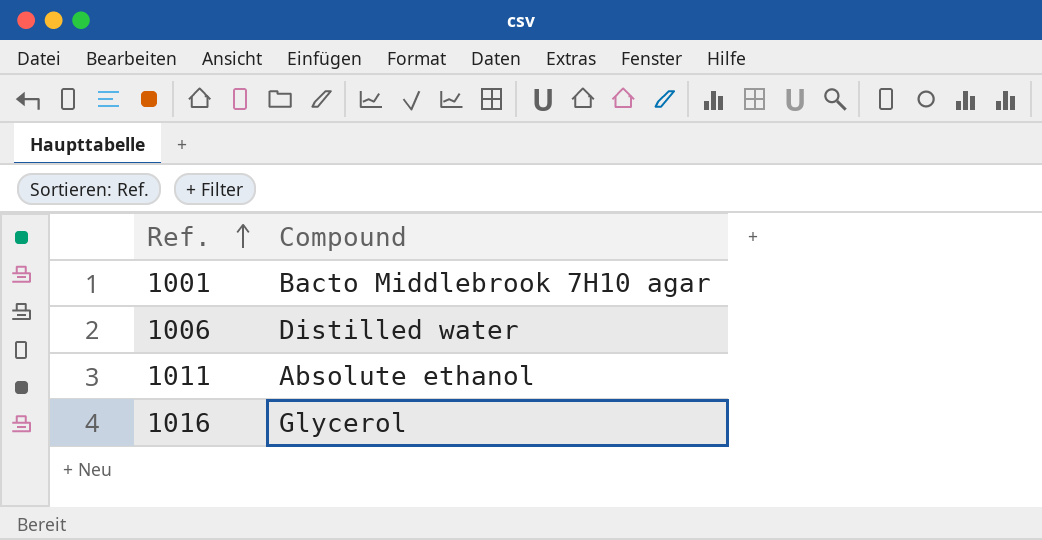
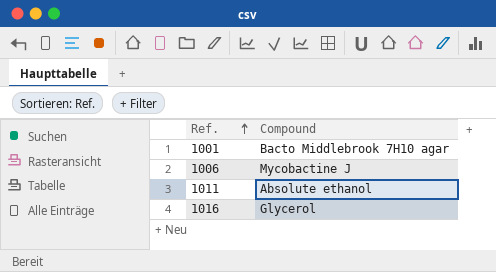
1006 | Compound: Distilled water -> Mycobactine J

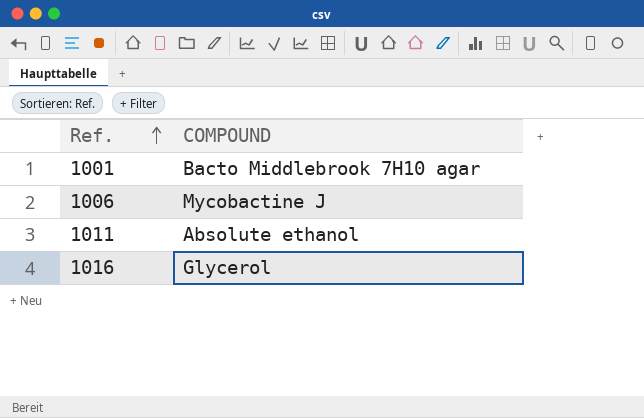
column name: Compound -> COMPOUND

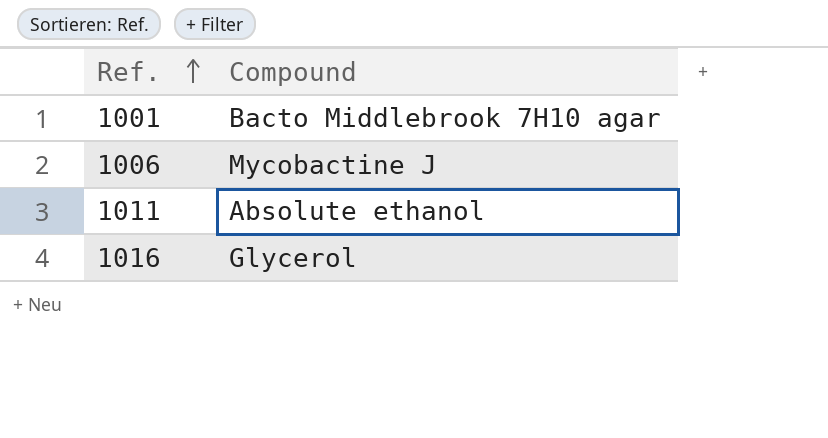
column name: COMPOUND -> Compound

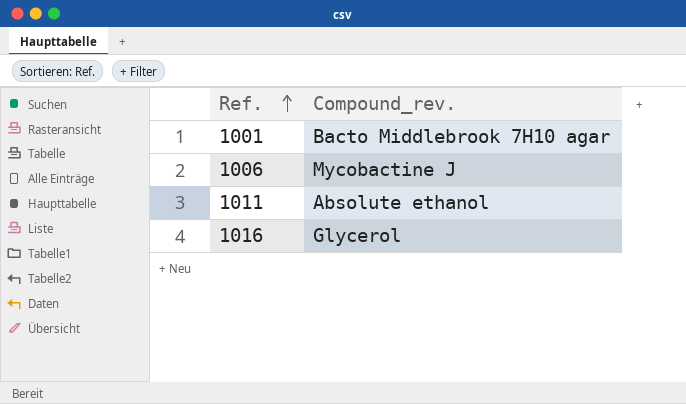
column name: Compound -> Compound_rev.

